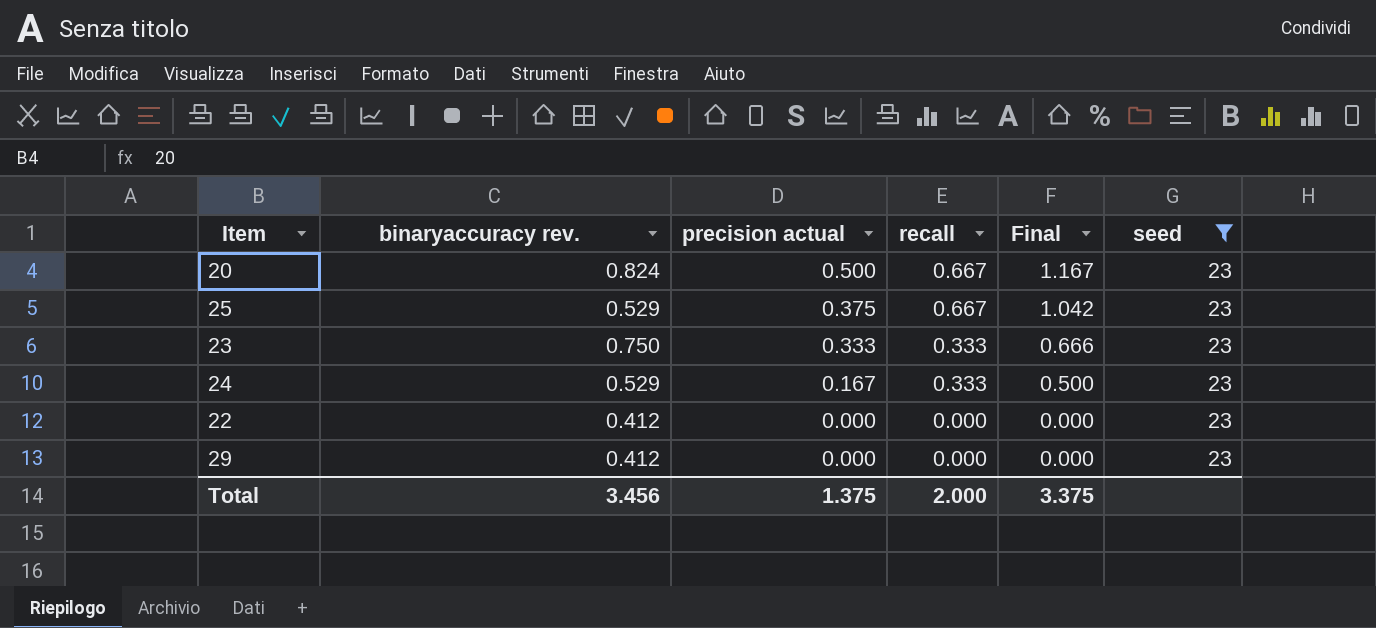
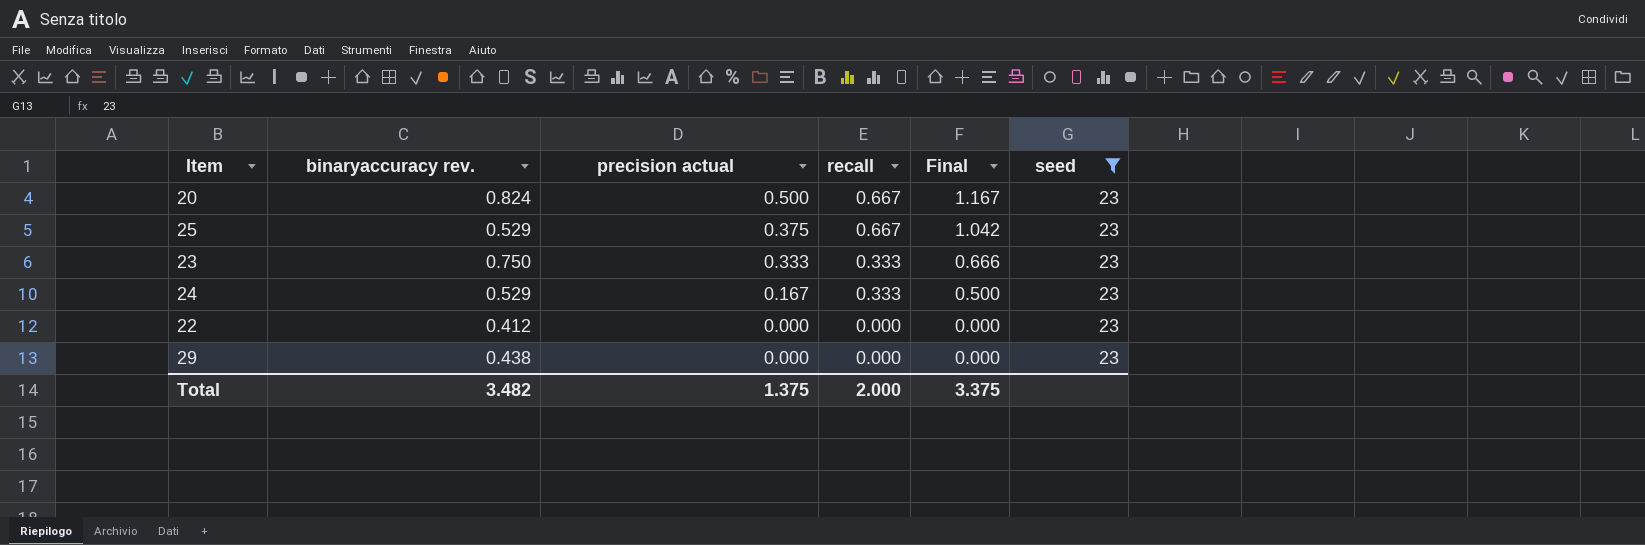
29 | binaryaccuracy rev.: 0.412 -> 0.438
Total | binaryaccuracy rev.: 3.456 -> 3.482

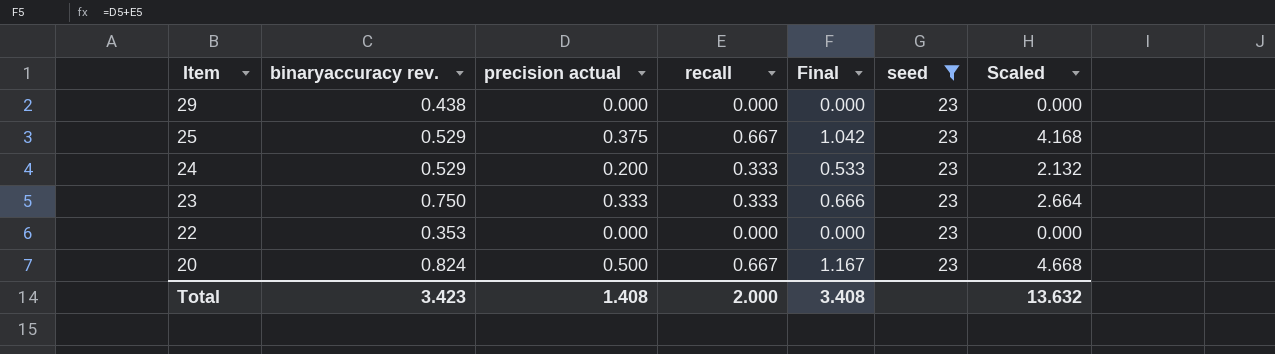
row order: precision actual descending -> Item descending
column Scaled | formula: none -> [Final] * 4
24 | precision actual: 0.167 -> 0.200
24 | Final: 0.500 -> 0.533
22 | binaryaccuracy rev.: 0.412 -> 0.353
Total | binaryaccuracy rev.: 3.482 -> 3.423
Total | precision actual: 1.375 -> 1.408
Total | Final: 3.375 -> 3.408

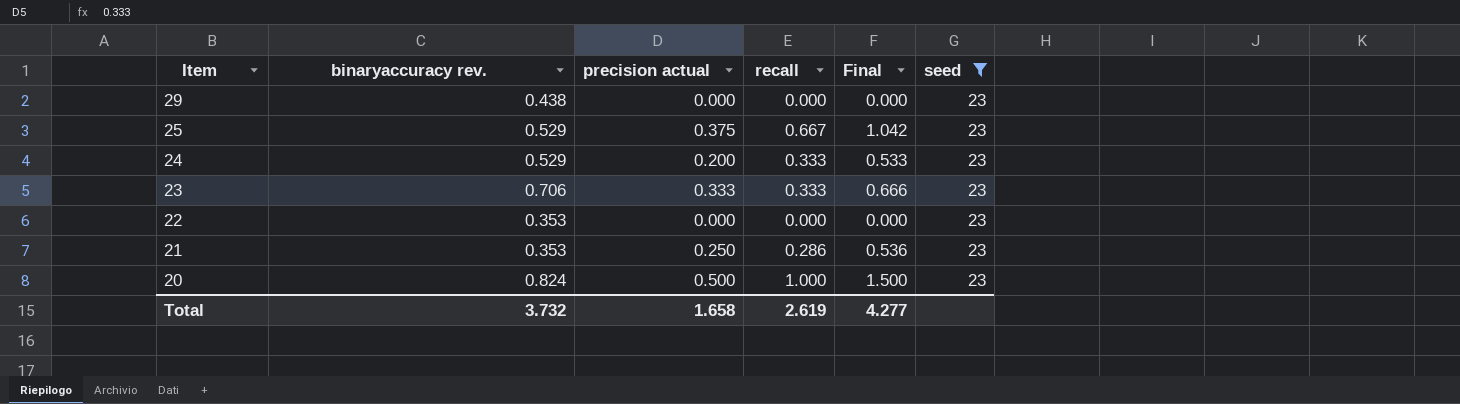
column Scaled | formula: [Final] * 4 -> none
23 | binaryaccuracy rev.: 0.750 -> 0.706
row 21: none -> 0.353 | 0.250 | 0.286 | 0.536 | 23
20 | recall: 0.667 -> 1.000
20 | Final: 1.167 -> 1.500
Total | binaryaccuracy rev.: 3.423 -> 3.732
Total | precision actual: 1.408 -> 1.658
Total | recall: 2.000 -> 2.619
Total | Final: 3.408 -> 4.277

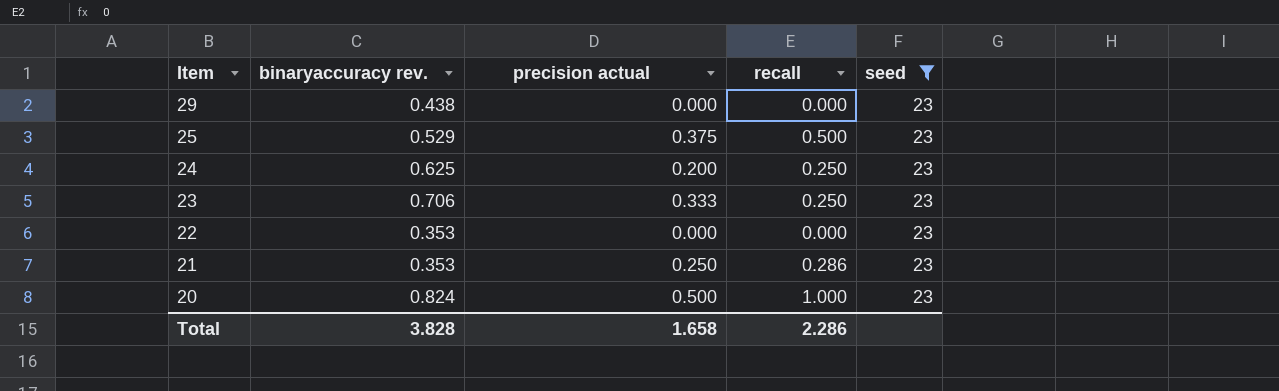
column Final | formula: [precision actual] + [recall] -> none
25 | recall: 0.667 -> 0.500
24 | binaryaccuracy rev.: 0.529 -> 0.625
24 | recall: 0.333 -> 0.250
23 | recall: 0.333 -> 0.250
Total | binaryaccuracy rev.: 3.732 -> 3.828
Total | recall: 2.619 -> 2.286

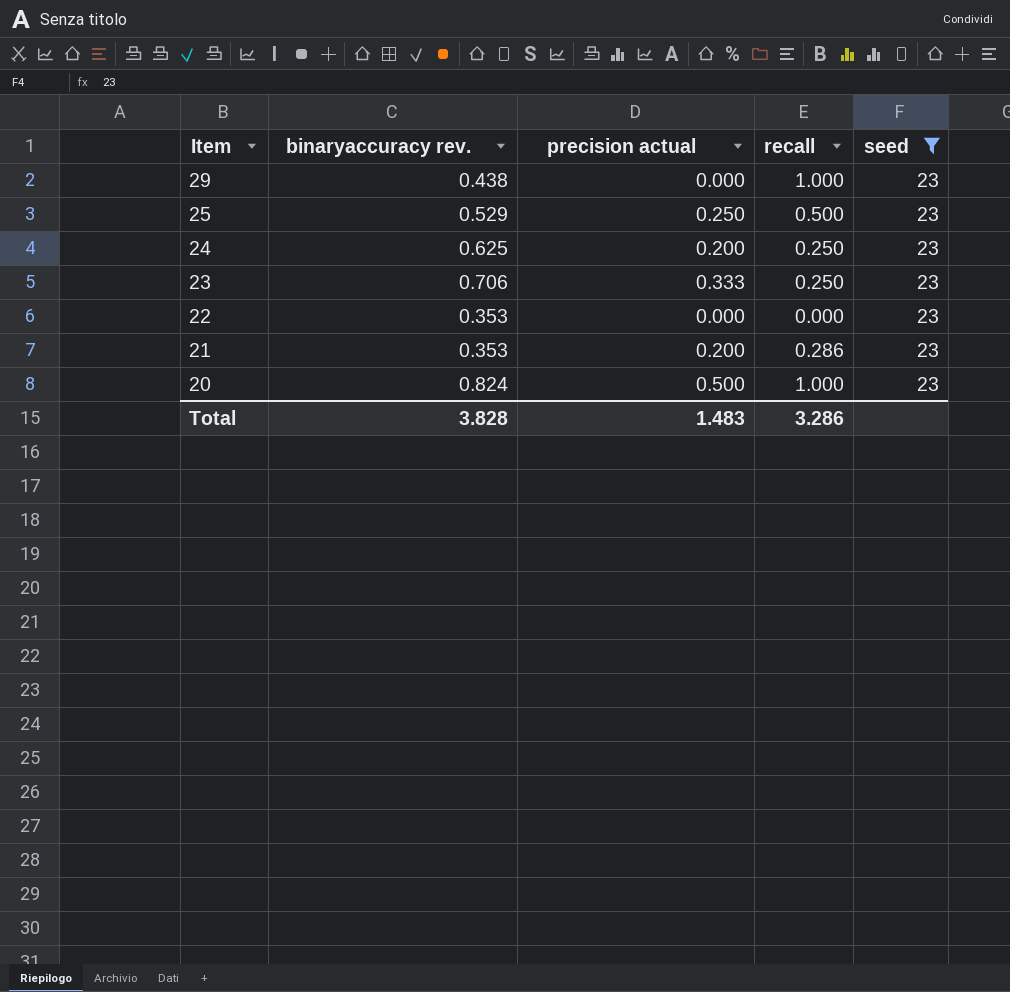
29 | recall: 0.000 -> 1.000
25 | precision actual: 0.375 -> 0.250
21 | precision actual: 0.250 -> 0.200
Total | precision actual: 1.658 -> 1.483
Total | recall: 2.286 -> 3.286

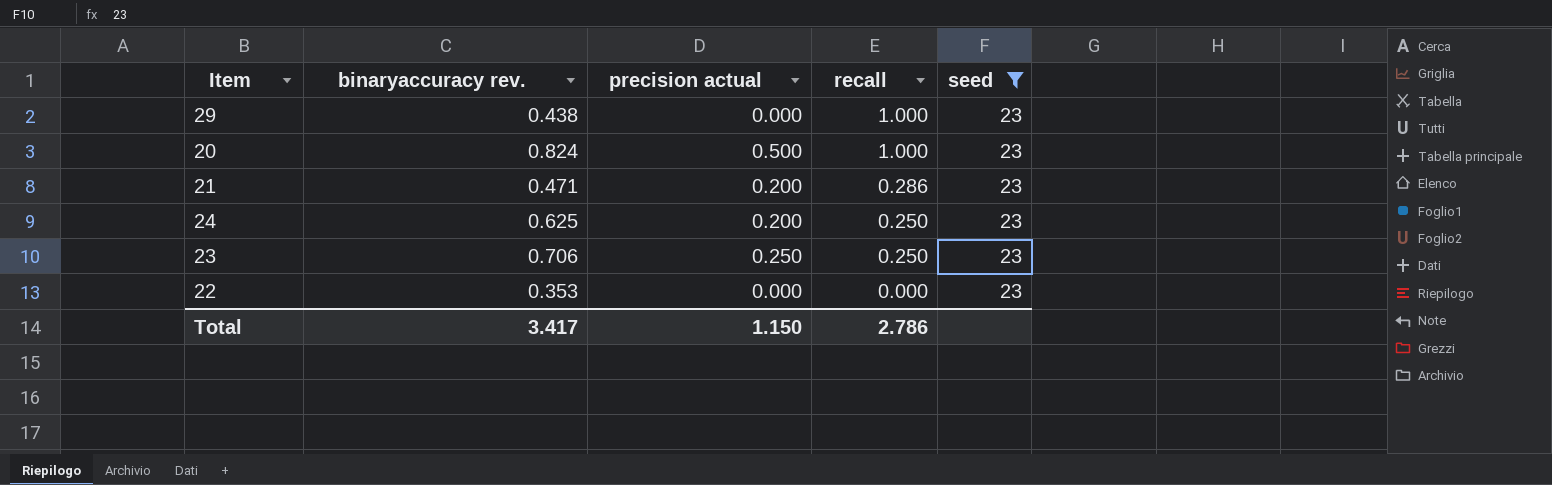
row order: Item descending -> recall descending
row 25: 0.529 | 0.250 | 0.500 | 23 -> none
21 | binaryaccuracy rev.: 0.353 -> 0.471
23 | precision actual: 0.333 -> 0.250
Total | binaryaccuracy rev.: 3.828 -> 3.417
Total | precision actual: 1.483 -> 1.150
Total | recall: 3.286 -> 2.786

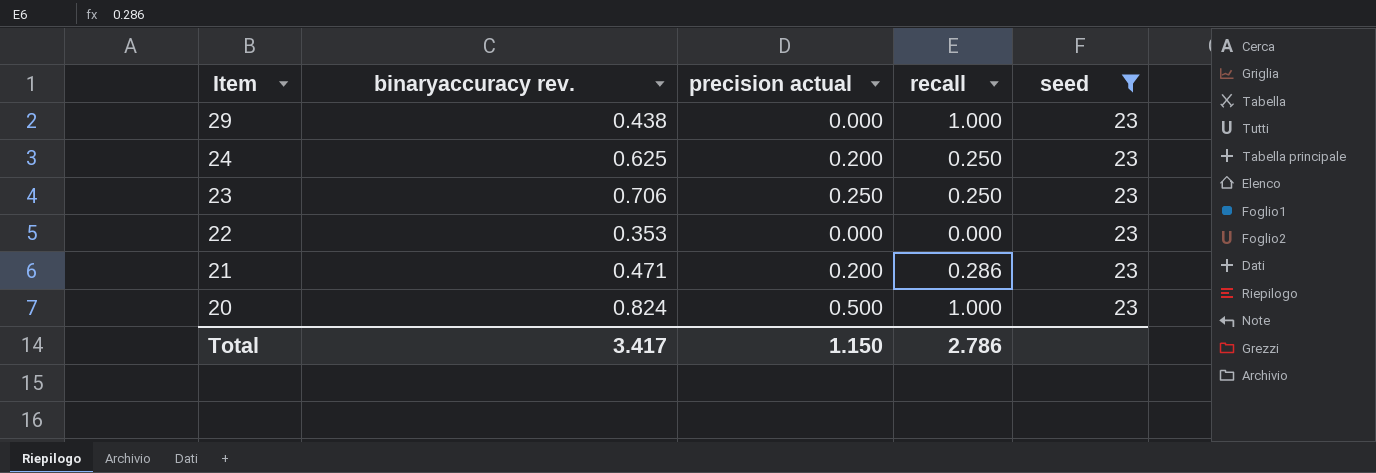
row order: recall descending -> Item descending

